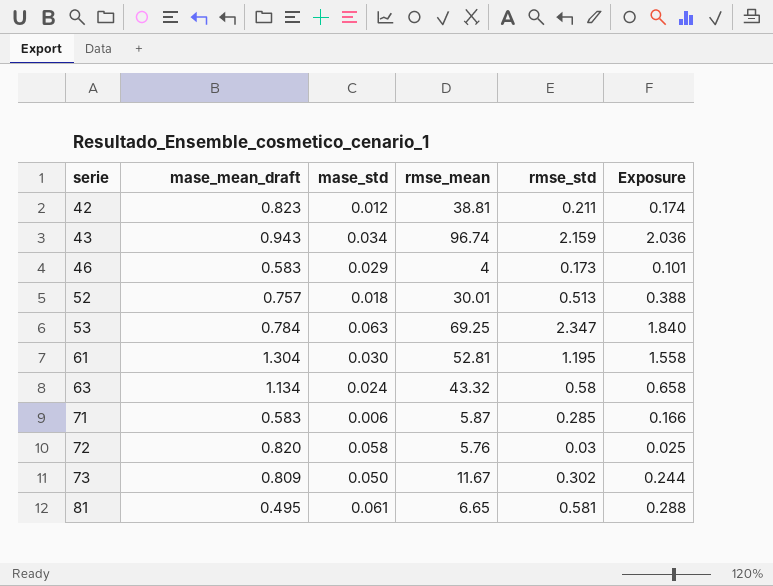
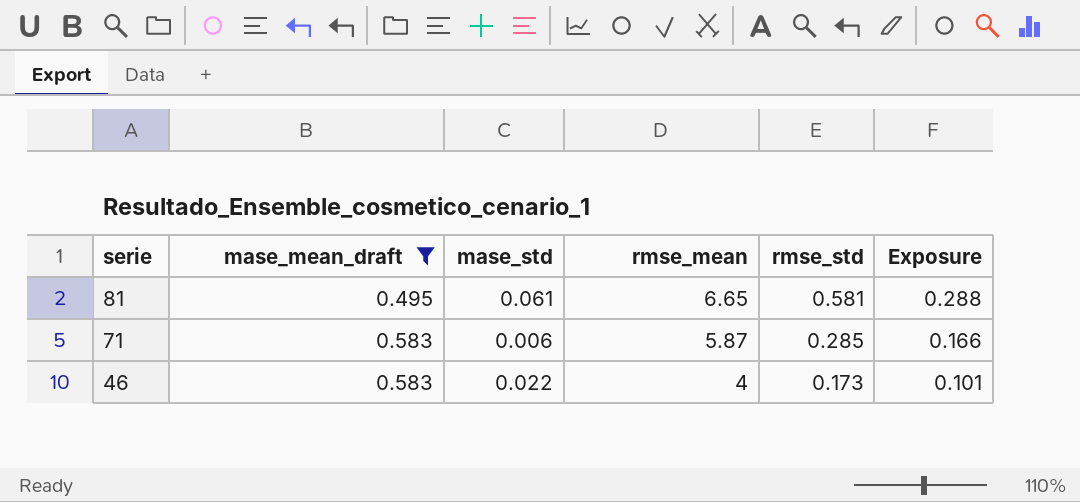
filter: none -> mase_mean_draft <= 0.583
row order: serie ascending -> serie descending
46 | mase_std: 0.029 -> 0.022

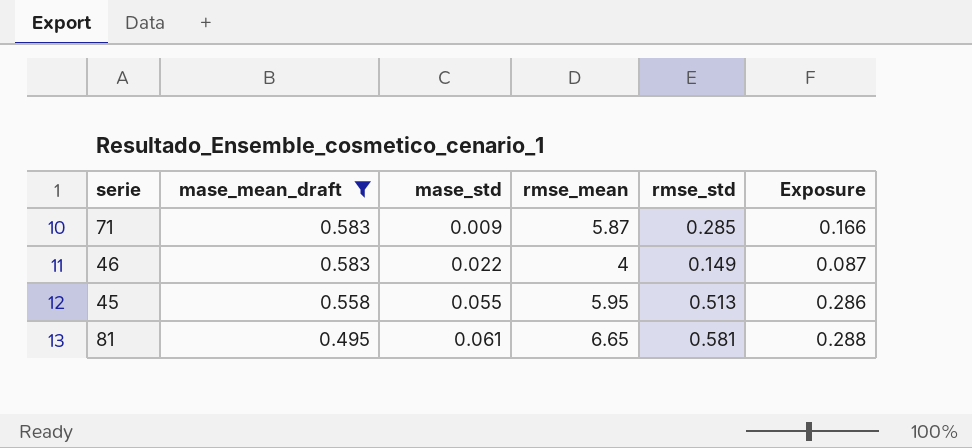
row order: serie descending -> mase_mean_draft descending
71 | mase_std: 0.006 -> 0.009
46 | rmse_std: 0.173 -> 0.149
46 | Exposure: 0.101 -> 0.087
row 45: none -> 0.558 | 0.055 | 5.95 | 0.513 | 0.286

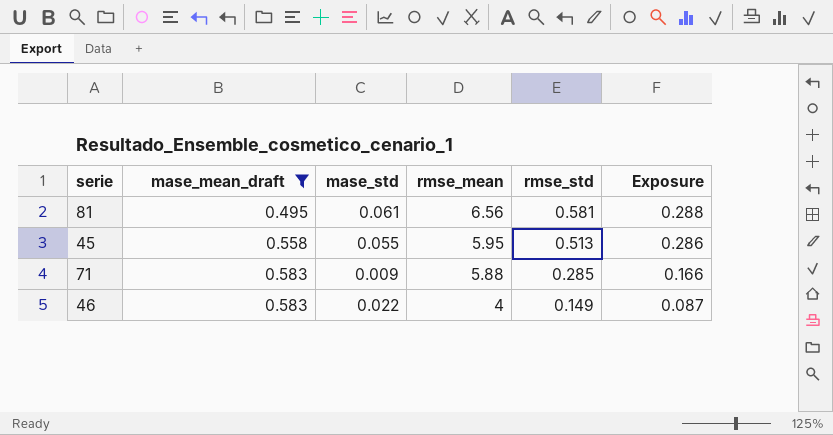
row order: mase_mean_draft descending -> mase_mean_draft ascending
81 | rmse_mean: 6.65 -> 6.56
71 | rmse_mean: 5.87 -> 5.88

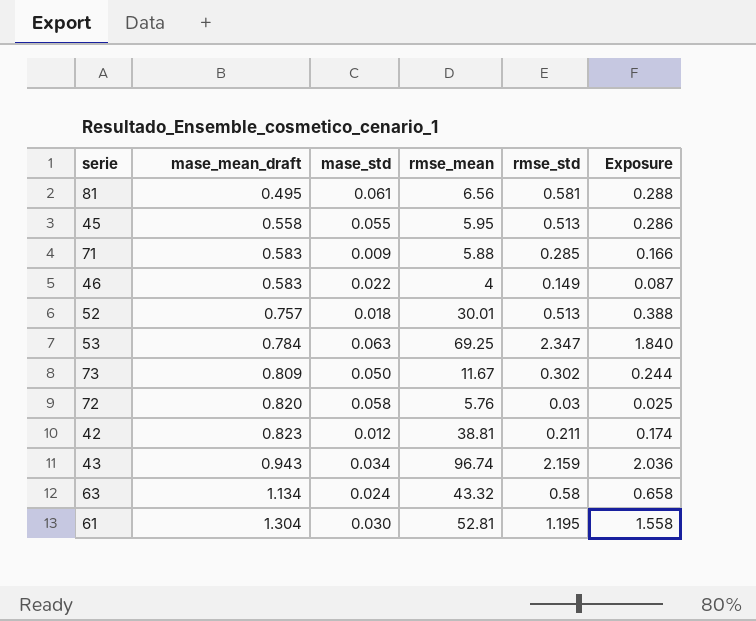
filter: mase_mean_draft <= 0.583 -> none

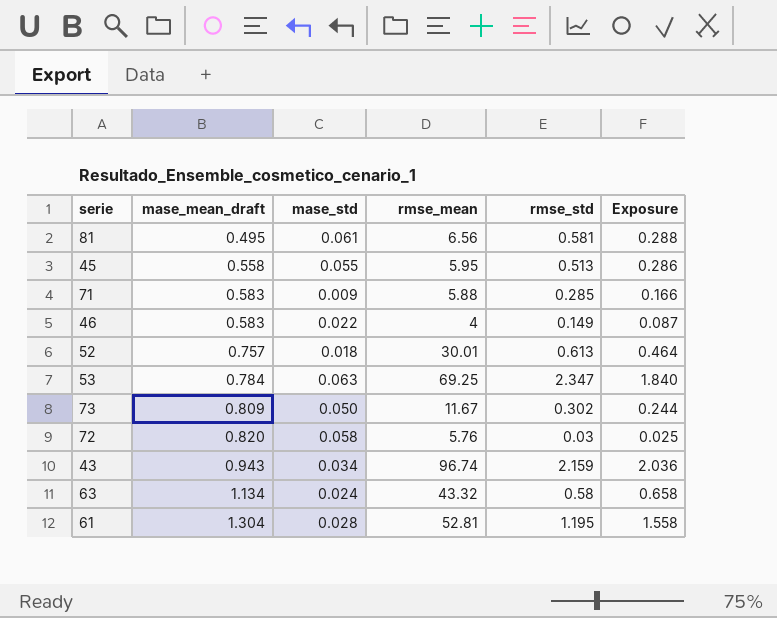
row 42: 0.823 | 0.012 | 38.81 | 0.211 | 0.174 -> none
52 | rmse_std: 0.513 -> 0.613
52 | Exposure: 0.388 -> 0.464
61 | mase_std: 0.030 -> 0.028

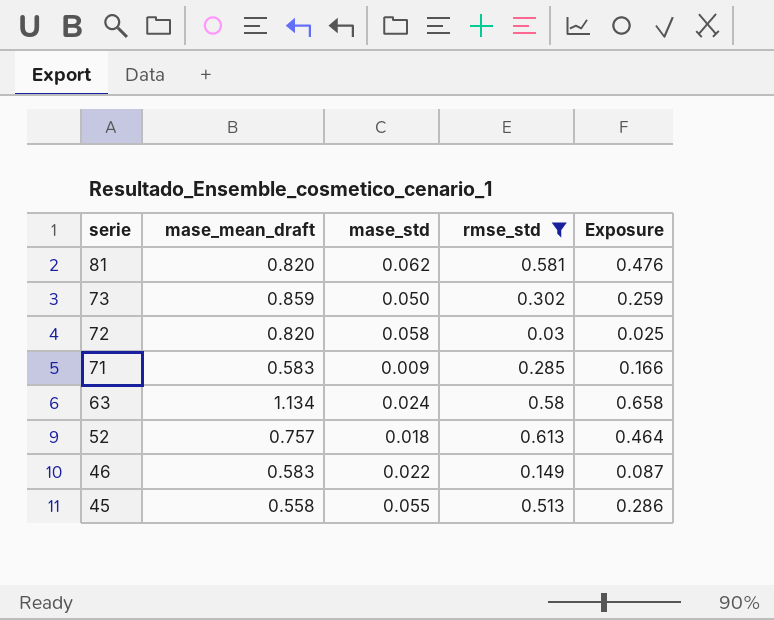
filter: none -> rmse_std <= 0.613
row order: mase_mean_draft ascending -> serie descending
column rmse_mean | position: 4 -> none
81 | mase_mean_draft: 0.495 -> 0.820
81 | mase_std: 0.061 -> 0.062
81 | Exposure: 0.288 -> 0.476
73 | mase_mean_draft: 0.809 -> 0.859
73 | Exposure: 0.244 -> 0.259

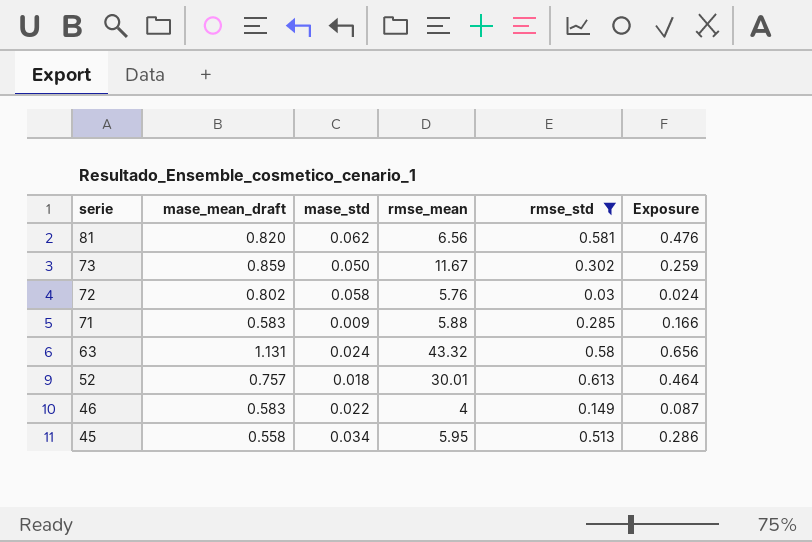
column rmse_mean | position: none -> 4
72 | mase_mean_draft: 0.820 -> 0.802
72 | Exposure: 0.025 -> 0.024
63 | mase_mean_draft: 1.134 -> 1.131
63 | Exposure: 0.658 -> 0.656
45 | mase_std: 0.055 -> 0.034

